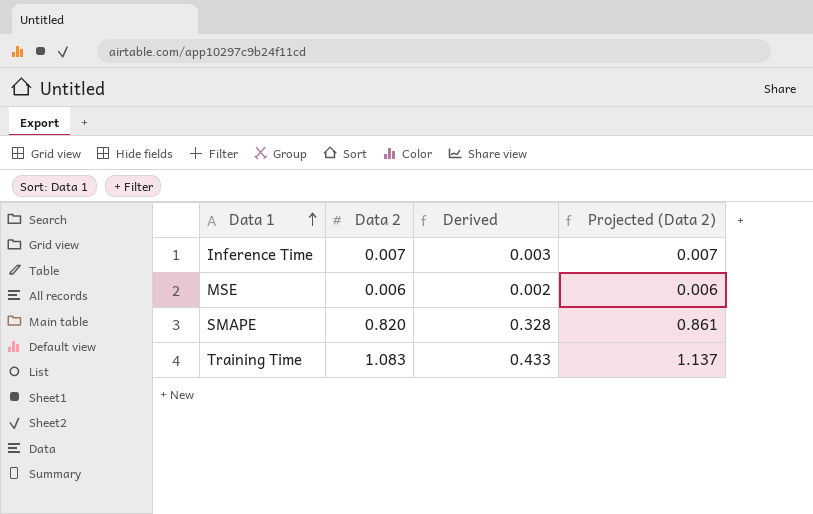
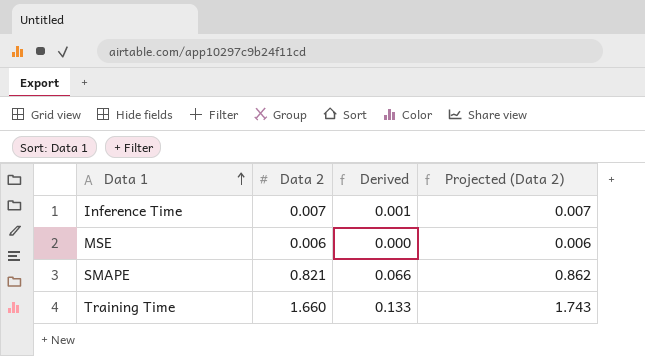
column Derived | formula: [Data 2] * 0.4 -> [Data 2] * 0.08
SMAPE | Data 2: 0.820 -> 0.821
SMAPE | Projected (Data 2): 0.861 -> 0.862
Training Time | Data 2: 1.083 -> 1.660
Training Time | Projected (Data 2): 1.137 -> 1.743

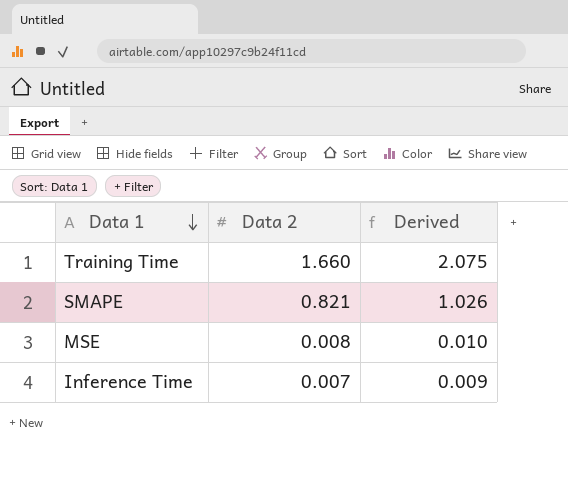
row order: Data 1 ascending -> Data 1 descending
column Projected (Data 2) | formula: [Data 2] * 1.05 -> none
column Derived | formula: [Data 2] * 0.08 -> [Data 2] * 1.25
MSE | Data 2: 0.006 -> 0.008

